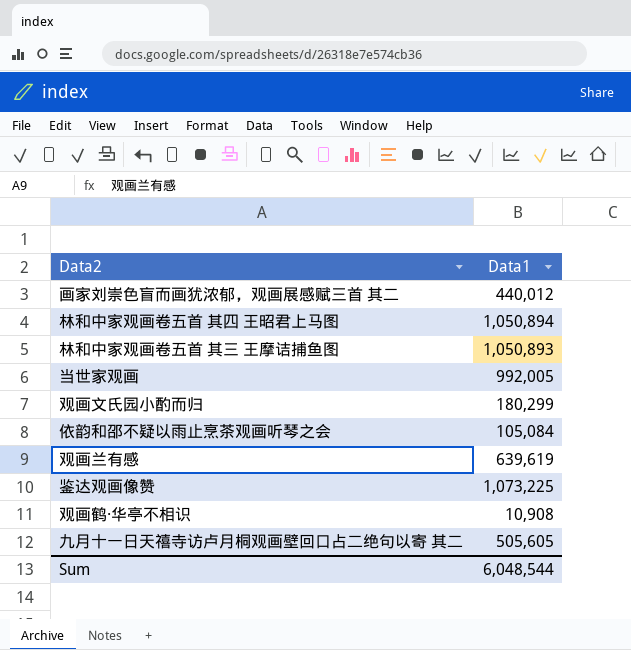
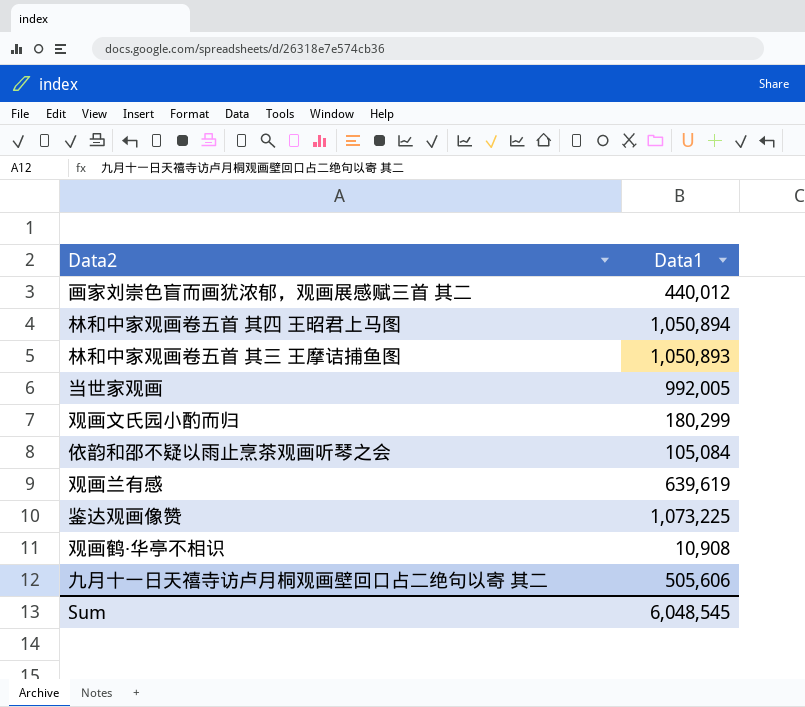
九月十一日天禧寺访卢月桐观画壁回口占二绝句以寄 其二 | Data1: 505,605 -> 505,606
Sum | Data1: 6,048,544 -> 6,048,545

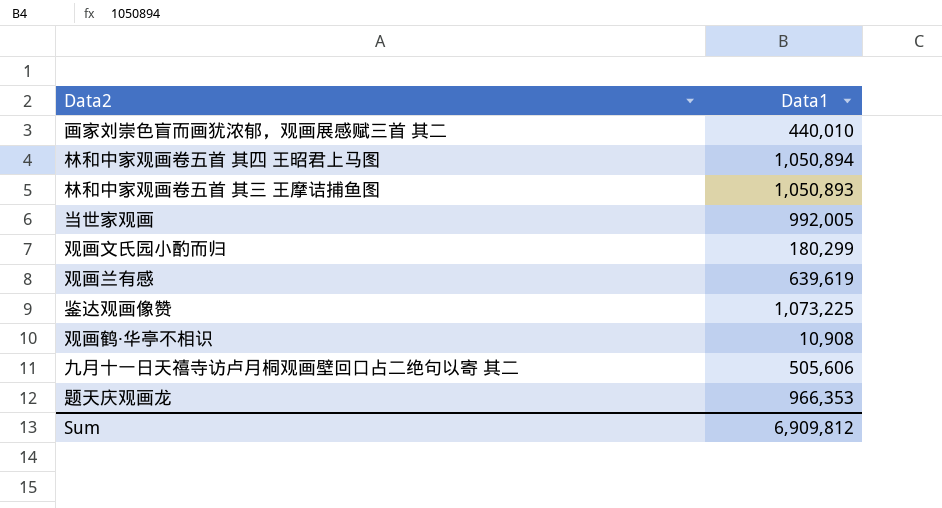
row 依韵和邵不疑以雨止烹茶观画听琴之会: 105,084 -> none
画家刘崇色盲而画犹浓郁，观画展感赋三首 其二 | Data1: 440,012 -> 440,010
row 题天庆观画龙: none -> 966,353
Sum | Data1: 6,048,545 -> 6,909,812

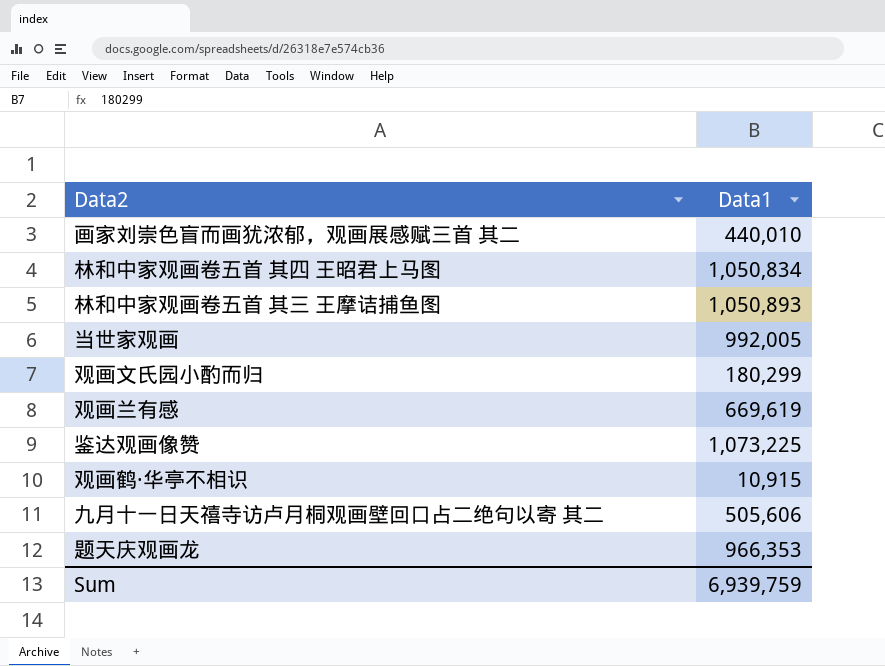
林和中家观画卷五首 其四 王昭君上马图 | Data1: 1,050,894 -> 1,050,834
观画兰有感 | Data1: 639,619 -> 669,619
观画鹤·华亭不相识 | Data1: 10,908 -> 10,915
Sum | Data1: 6,909,812 -> 6,939,759

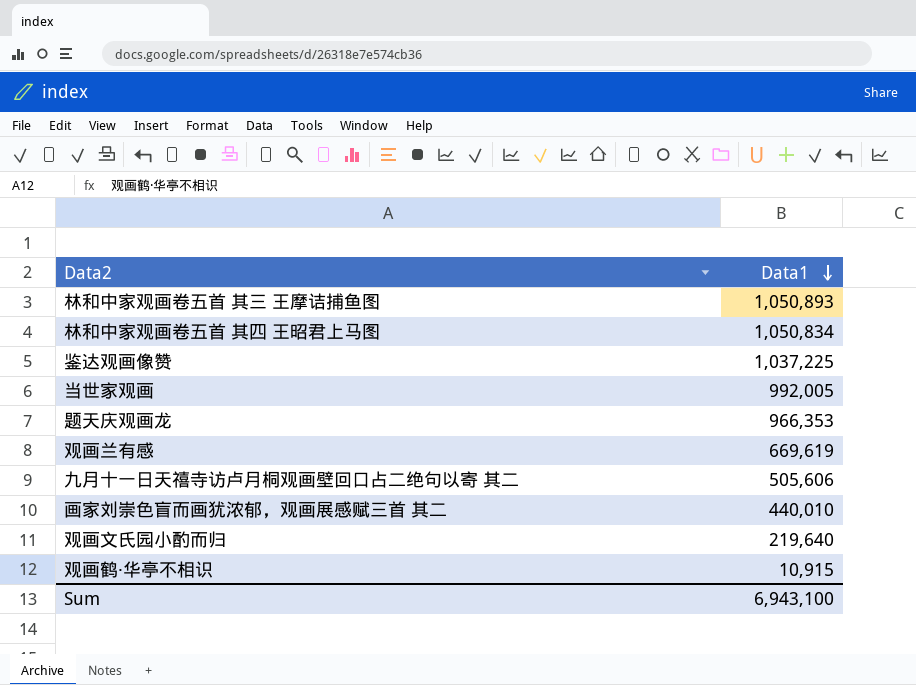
row order: none -> Data1 descending
鉴达观画像赞 | Data1: 1,073,225 -> 1,037,225
观画文氏园小酌而归 | Data1: 180,299 -> 219,640
Sum | Data1: 6,939,759 -> 6,943,100

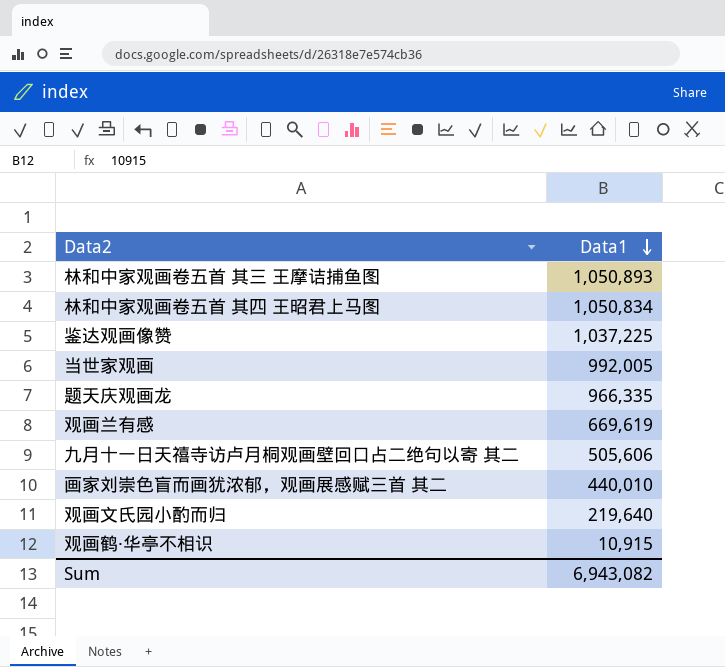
题天庆观画龙 | Data1: 966,353 -> 966,335
Sum | Data1: 6,943,100 -> 6,943,082

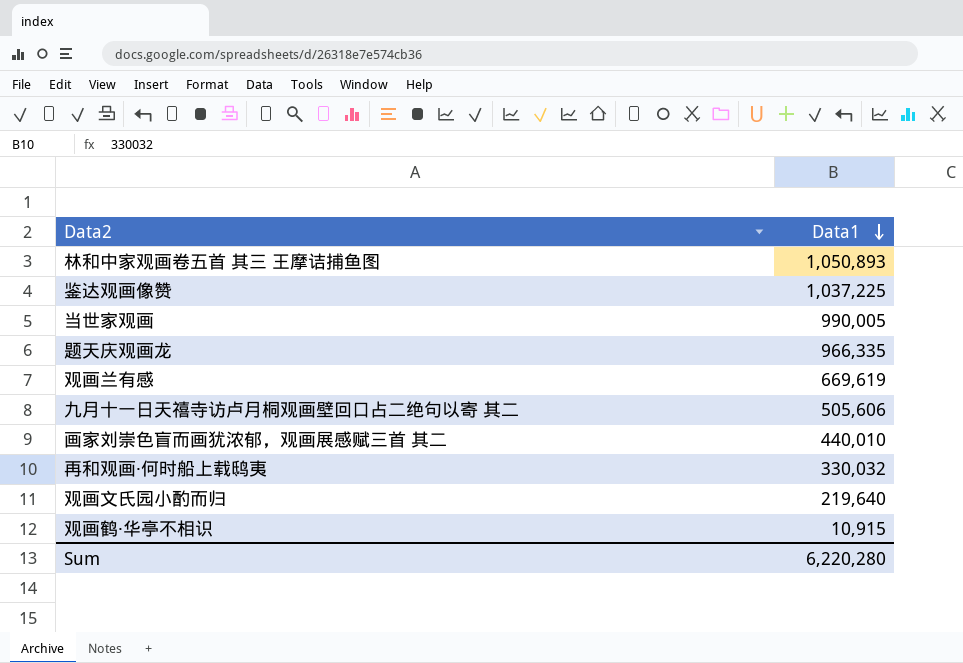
row 林和中家观画卷五首 其四 王昭君上马图: 1,050,834 -> none
当世家观画 | Data1: 992,005 -> 990,005
row 再和观画·何时船上载鸱夷: none -> 330,032
Sum | Data1: 6,943,082 -> 6,220,280

